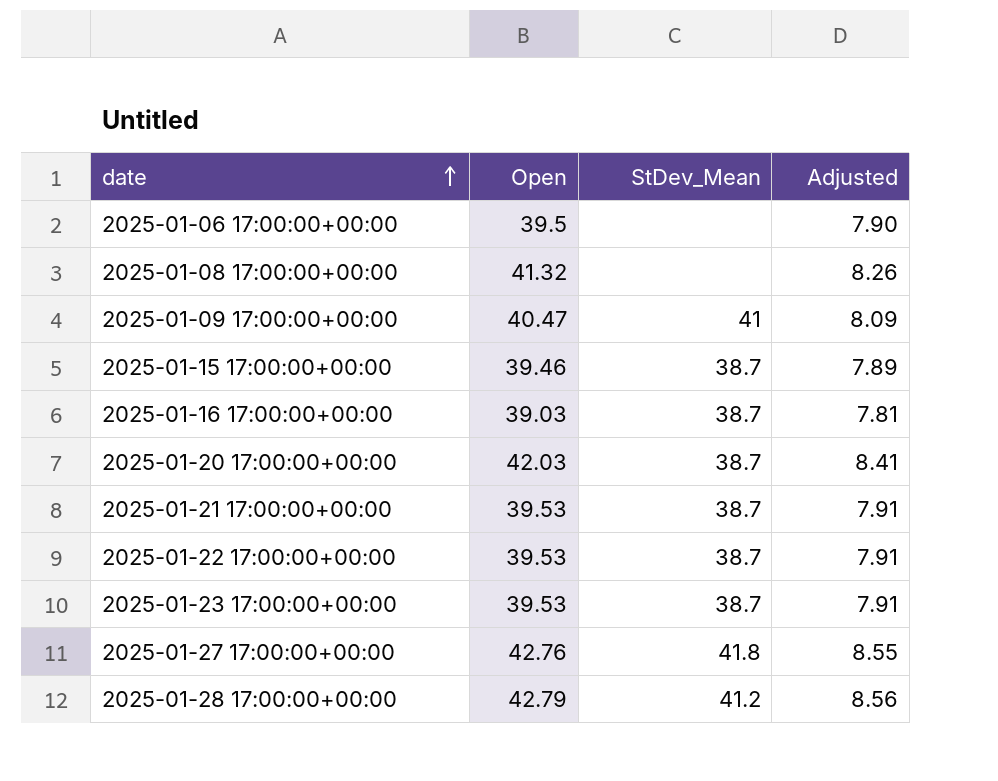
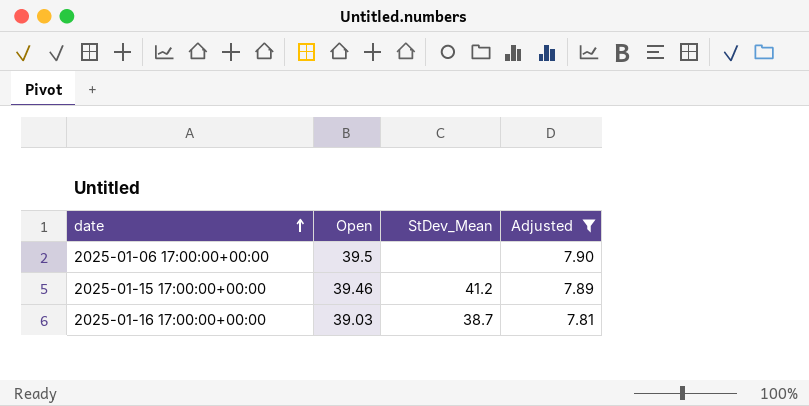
filter: none -> Adjusted <= 7.90
2025-01-15 17:00:00+00:00 | StDev_Mean: 38.7 -> 41.2

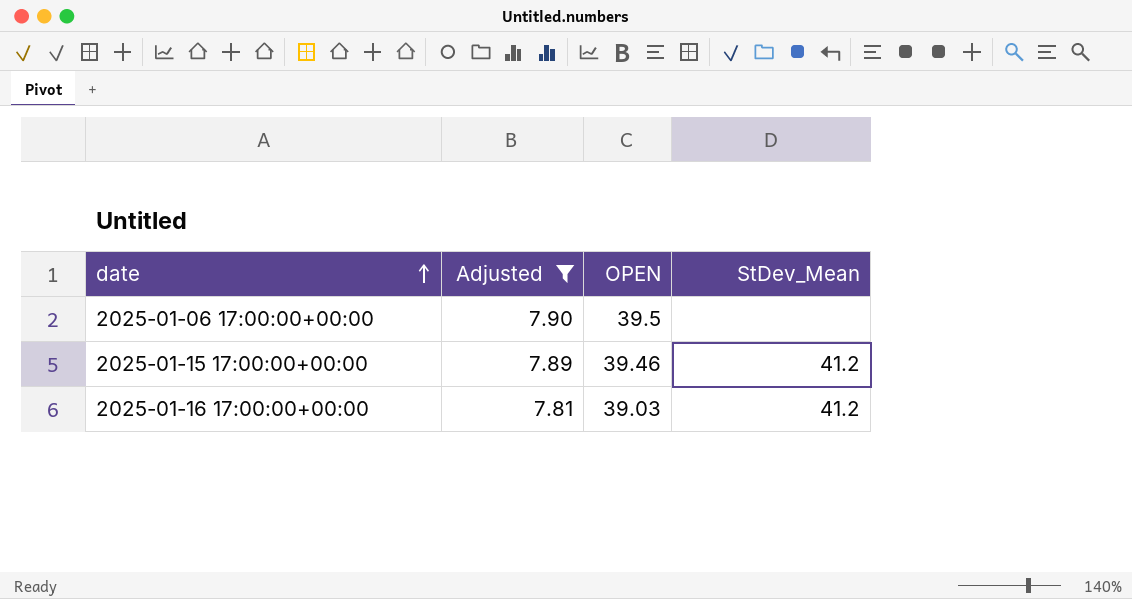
column Adjusted | position: 4 -> 2
column name: Open -> OPEN
2025-01-16 17:00:00+00:00 | StDev_Mean: 38.7 -> 41.2

